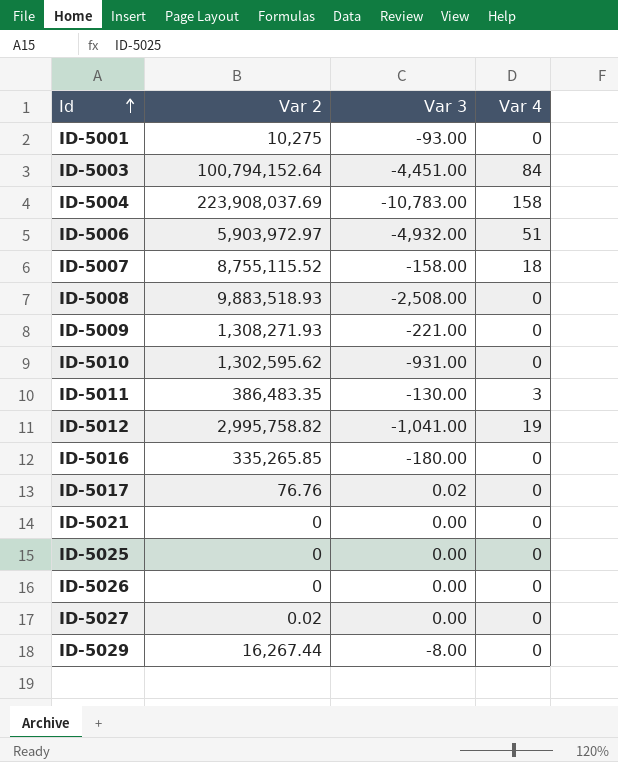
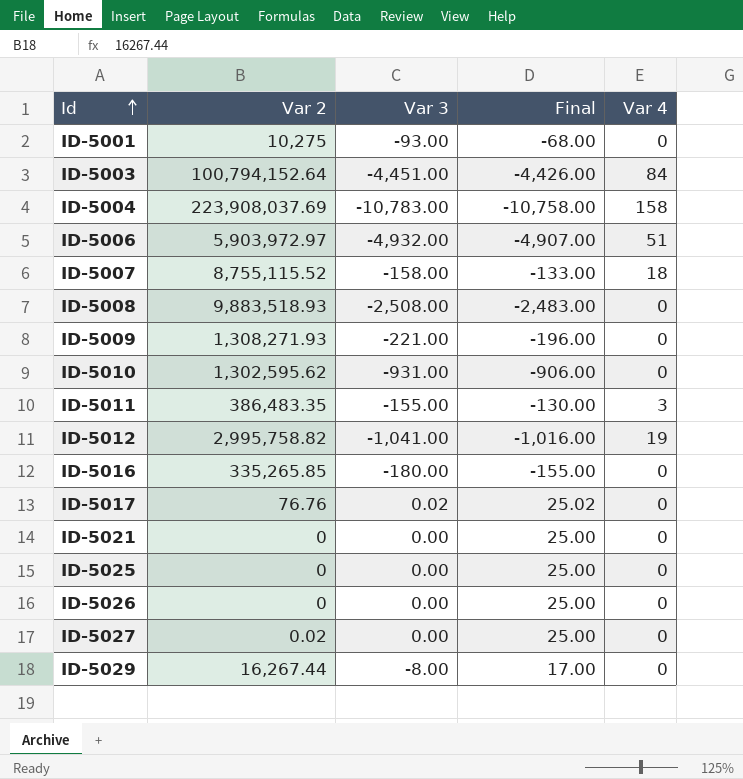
column Final | formula: none -> [Var 3] + 25
ID-5011 | Var 3: -130.00 -> -155.00

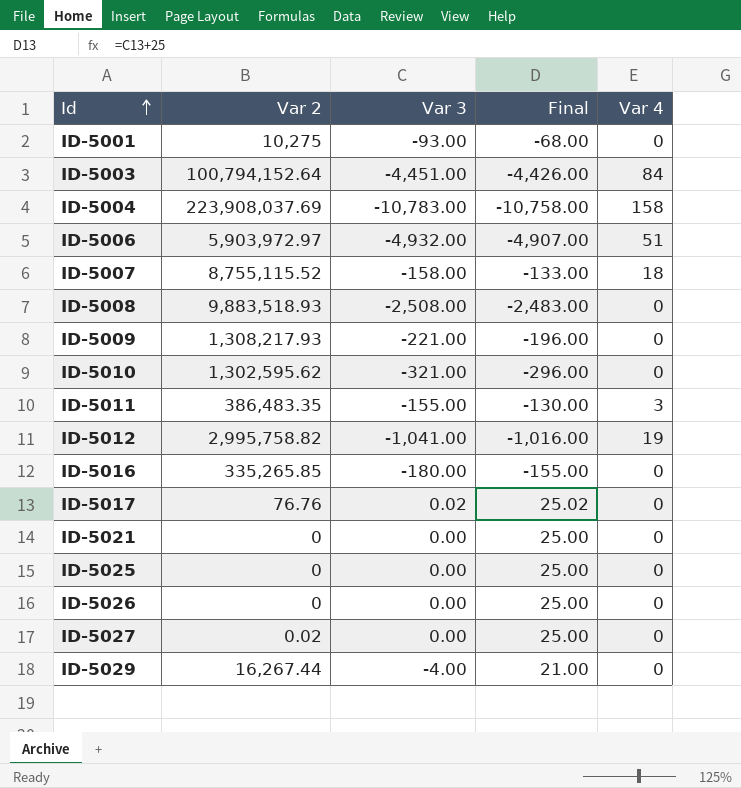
ID-5009 | Var 2: 1,308,271.93 -> 1,308,217.93
ID-5010 | Var 3: -931.00 -> -321.00
ID-5010 | Final: -906.00 -> -296.00
ID-5029 | Var 3: -8.00 -> -4.00
ID-5029 | Final: 17.00 -> 21.00

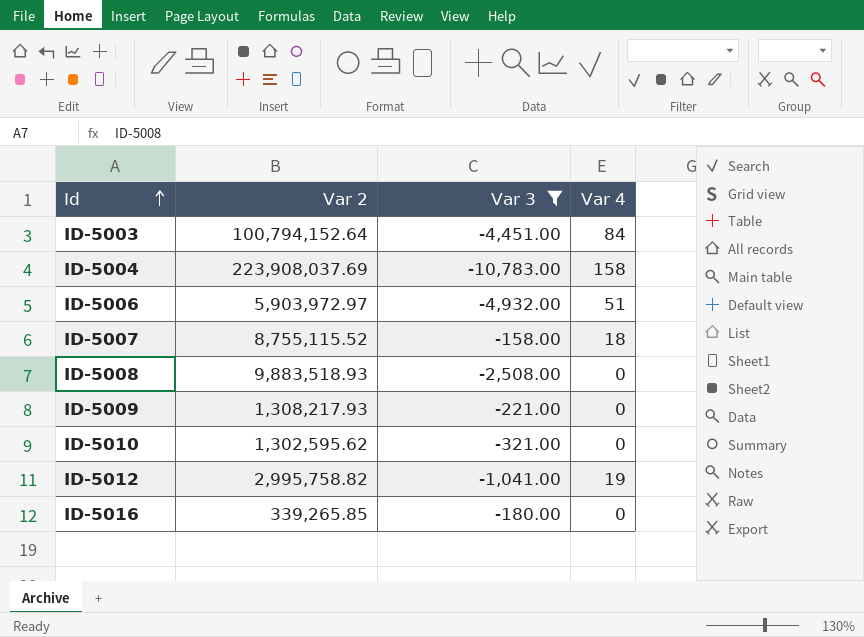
filter: none -> Var 3 <= -158.00
column Final | formula: [Var 3] + 25 -> none
ID-5016 | Var 2: 335,265.85 -> 339,265.85

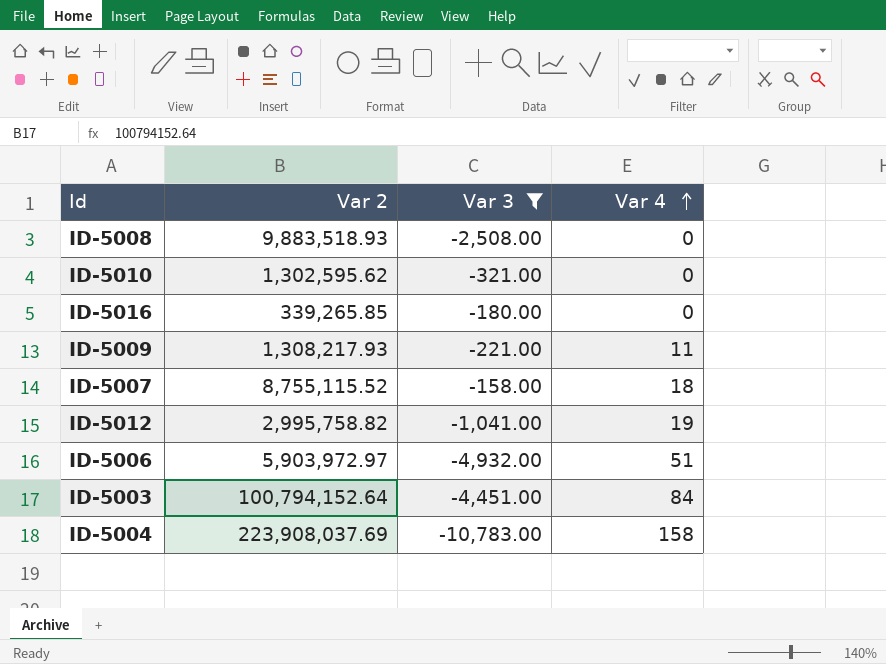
row order: Id ascending -> Var 4 ascending
ID-5009 | Var 4: 0 -> 11

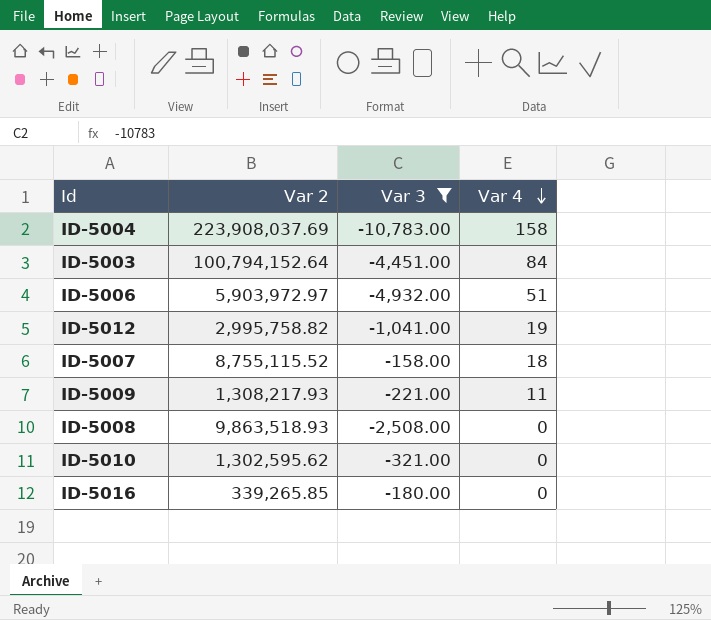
row order: Var 4 ascending -> Var 4 descending
ID-5008 | Var 2: 9,883,518.93 -> 9,863,518.93

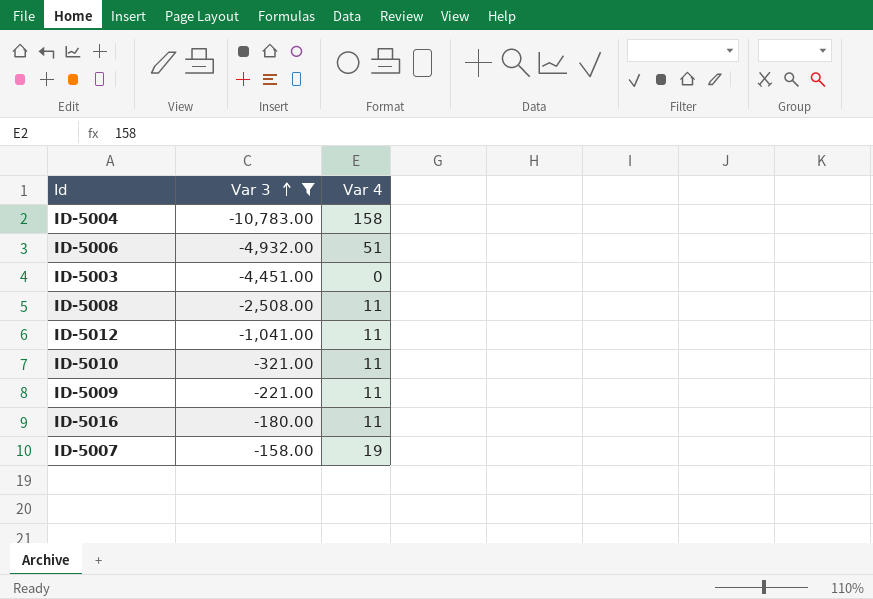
row order: Var 4 descending -> Var 3 ascending
column Var 2 | position: 2 -> none
ID-5003 | Var 4: 84 -> 0
ID-5008 | Var 4: 0 -> 11
ID-5012 | Var 4: 19 -> 11
ID-5010 | Var 4: 0 -> 11
ID-5016 | Var 4: 0 -> 11
ID-5007 | Var 4: 18 -> 19

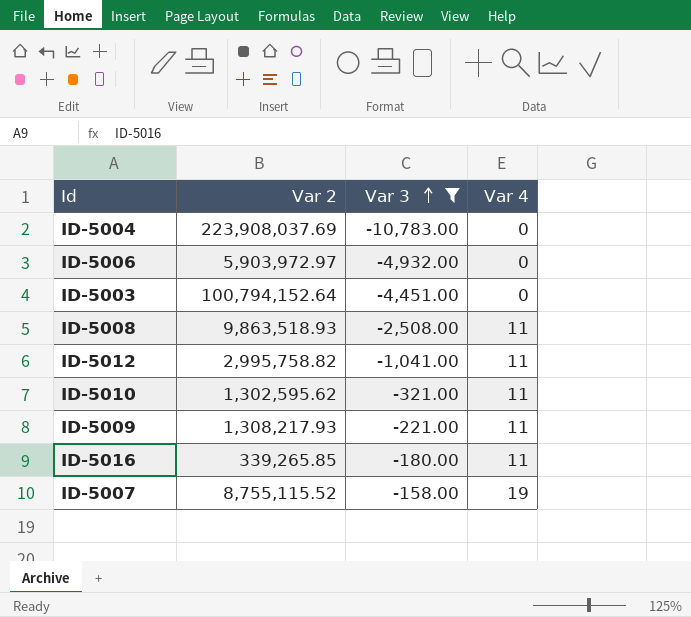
column Var 2 | position: none -> 2
ID-5004 | Var 4: 158 -> 0
ID-5006 | Var 4: 51 -> 0

